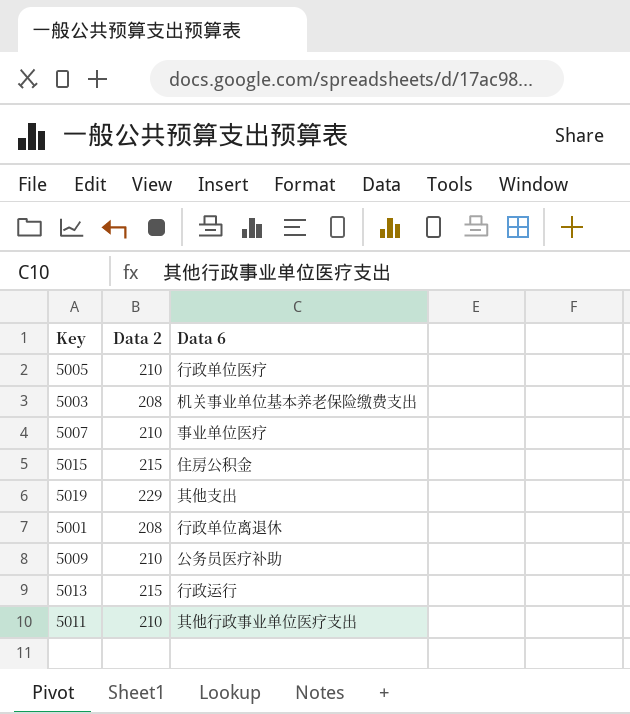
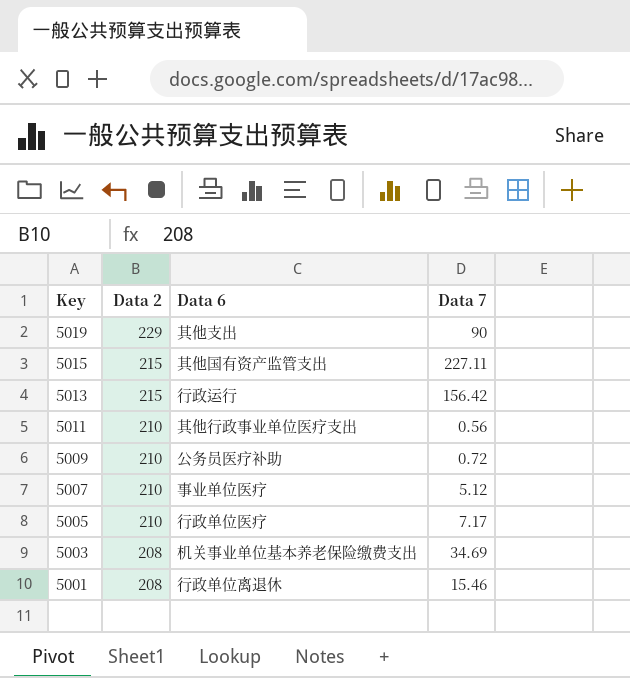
row order: none -> Key descending
column Data 7 | position: none -> 4
5015 | Data 6: 住房公积金 -> 其他国有资产监管支出

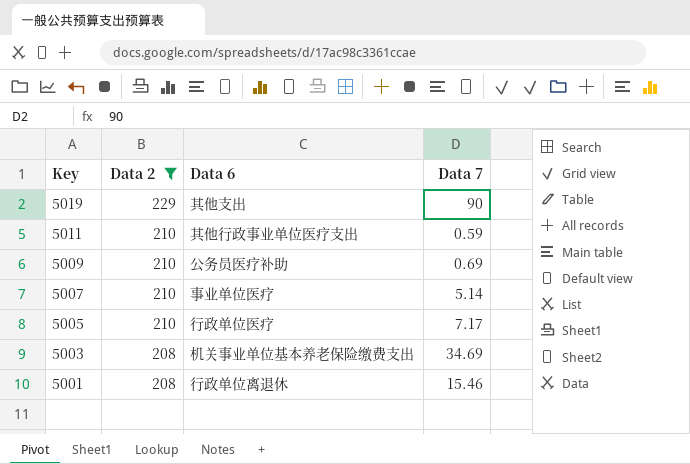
filter: none -> Data 2 != 215
5011 | Data 7: 0.56 -> 0.59
5009 | Data 7: 0.72 -> 0.69
5007 | Data 7: 5.12 -> 5.14

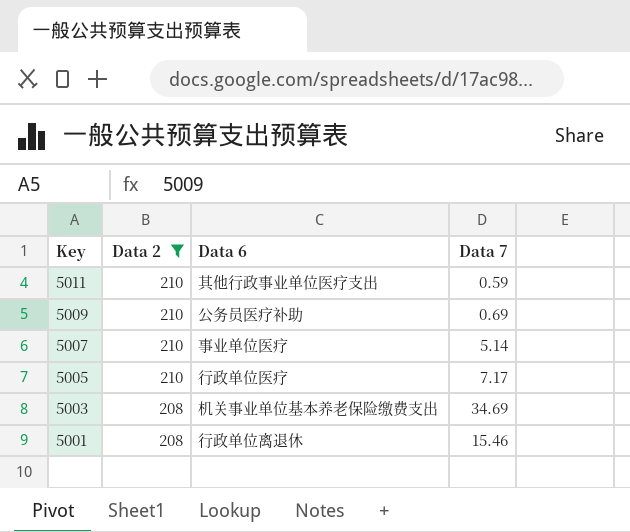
row 5019: 229 | 其他支出 | 90 -> none

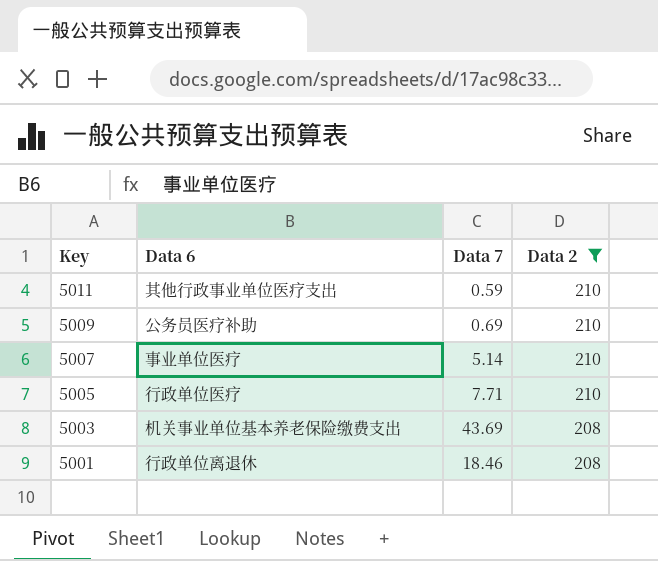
column Data 2 | position: 2 -> 4
5005 | Data 7: 7.17 -> 7.71
5003 | Data 7: 34.69 -> 43.69
5001 | Data 7: 15.46 -> 18.46

